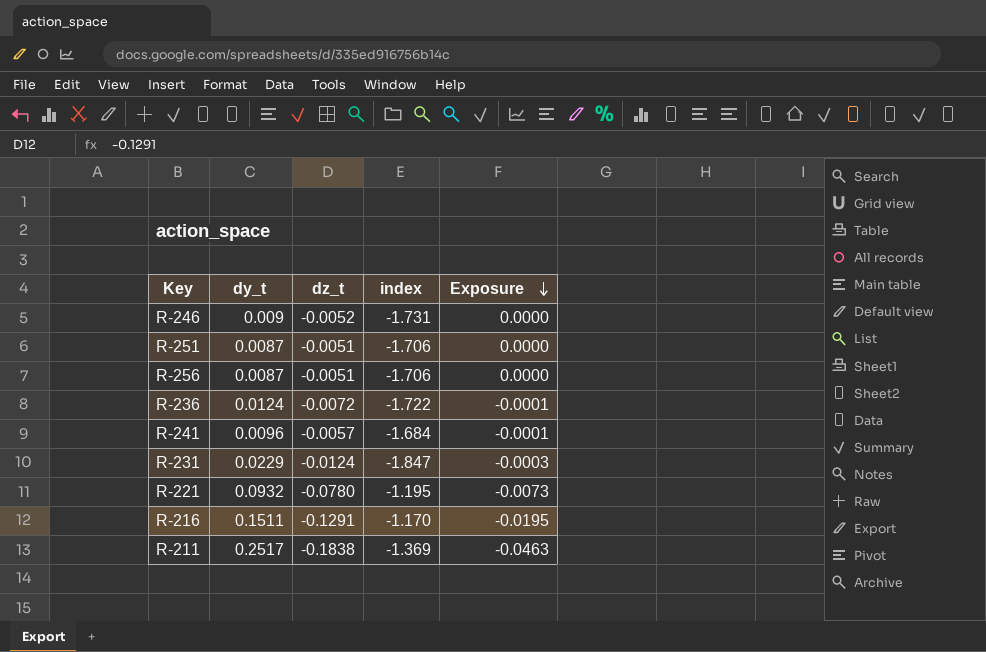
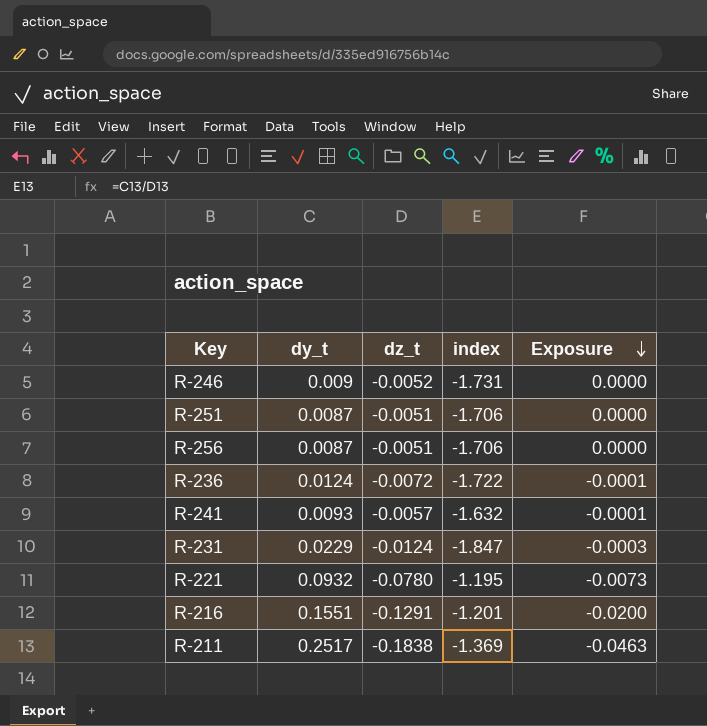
R-241 | dy_t: 0.0096 -> 0.0093
R-241 | index: -1.684 -> -1.632
R-216 | dy_t: 0.1511 -> 0.1551
R-216 | index: -1.170 -> -1.201
R-216 | Exposure: -0.0195 -> -0.0200

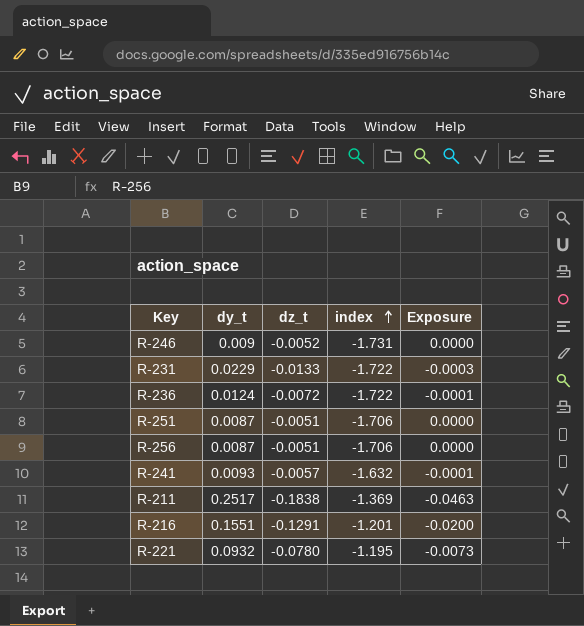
row order: Exposure descending -> index ascending
R-231 | dz_t: -0.0124 -> -0.0133
R-231 | index: -1.847 -> -1.722

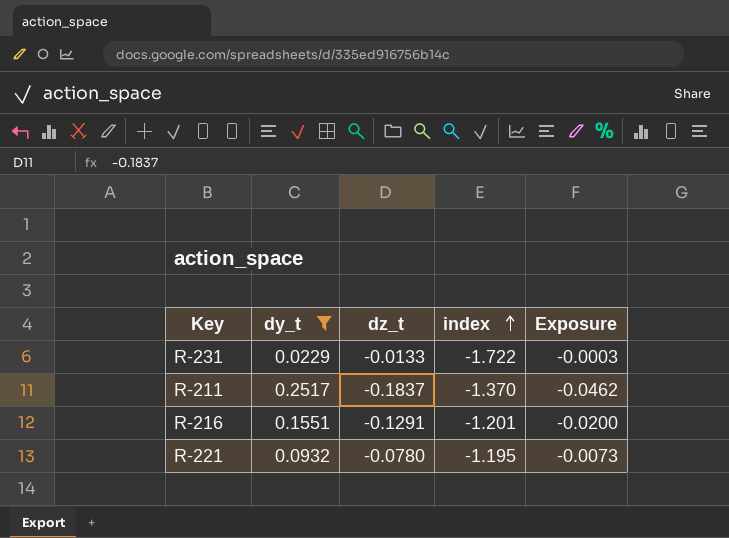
filter: none -> dy_t >= 0.0229
R-211 | dz_t: -0.1838 -> -0.1837
R-211 | index: -1.369 -> -1.370
R-211 | Exposure: -0.0463 -> -0.0462

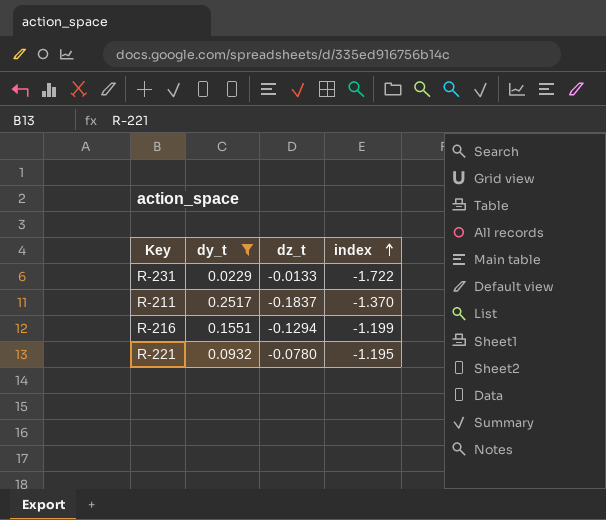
column Exposure | formula: [dy_t] * [dz_t] -> none
R-216 | dz_t: -0.1291 -> -0.1294
R-216 | index: -1.201 -> -1.199

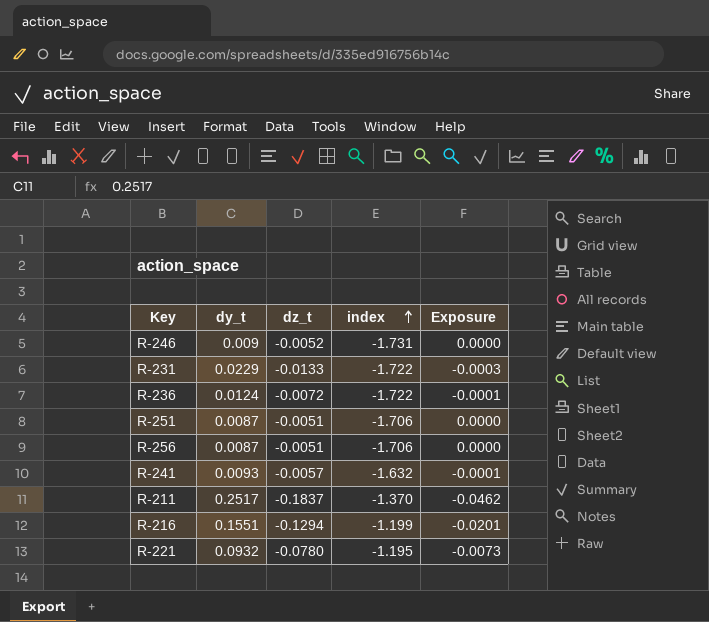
filter: dy_t >= 0.0229 -> none
column Exposure | formula: none -> [dy_t] * [dz_t]

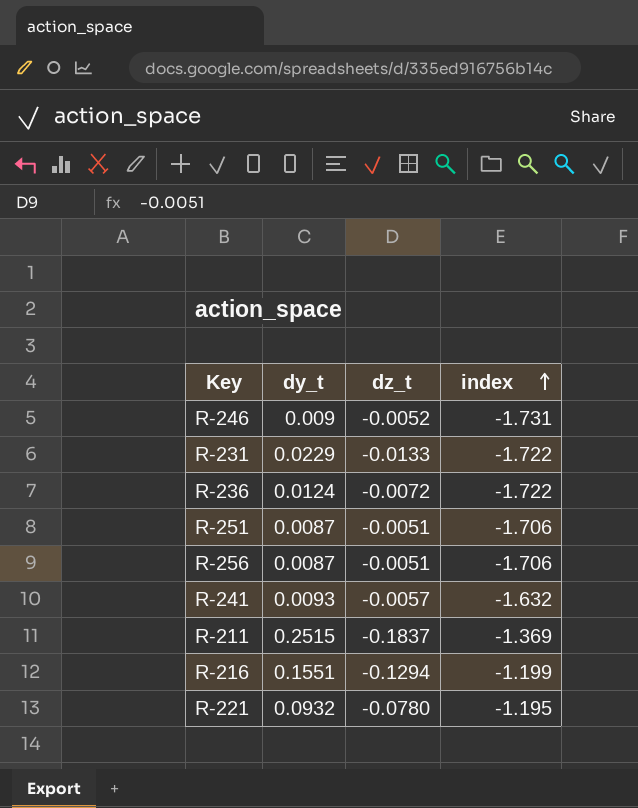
column Exposure | formula: [dy_t] * [dz_t] -> none
R-211 | dy_t: 0.2517 -> 0.2515
R-211 | index: -1.370 -> -1.369

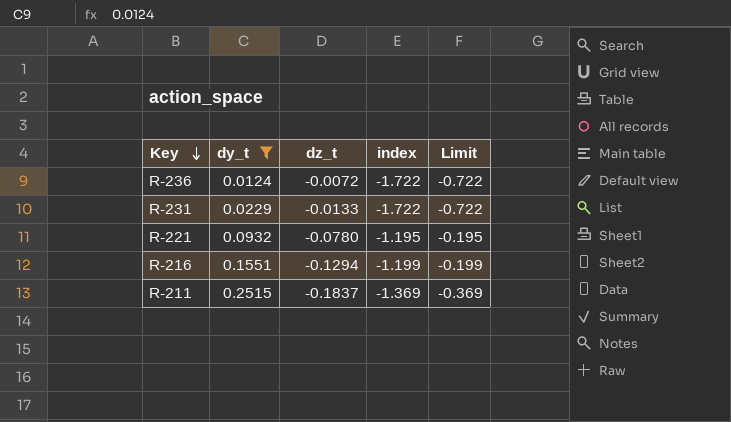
filter: none -> dy_t >= 0.0124
row order: index ascending -> Key descending
column Limit | formula: none -> [index] + 1

